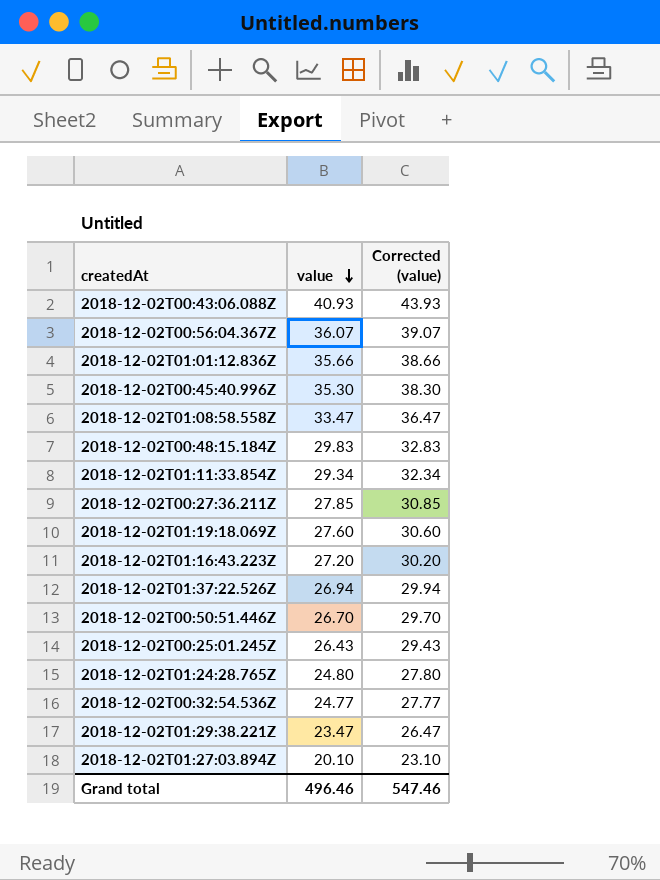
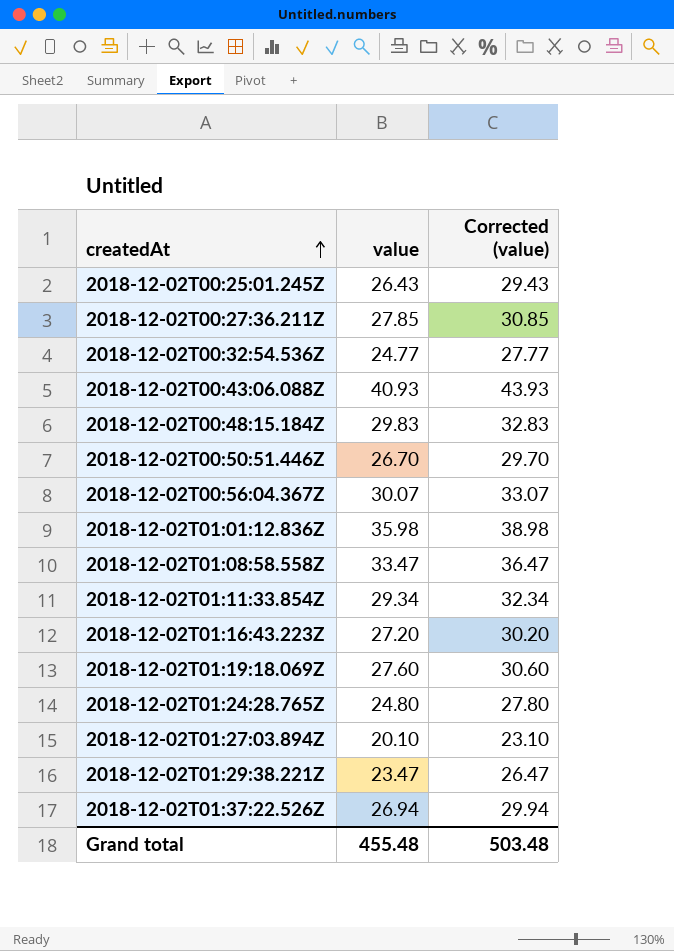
row order: value descending -> createdAt ascending
row 2018-12-02T00:45:40.996Z: 35.30 | 38.30 -> none
2018-12-02T00:56:04.367Z | value: 36.07 -> 30.07
2018-12-02T00:56:04.367Z | Corrected (value): 39.07 -> 33.07
2018-12-02T01:01:12.836Z | value: 35.66 -> 35.98
2018-12-02T01:01:12.836Z | Corrected (value): 38.66 -> 38.98
Grand total | value: 496.46 -> 455.48
Grand total | Corrected (value): 547.46 -> 503.48

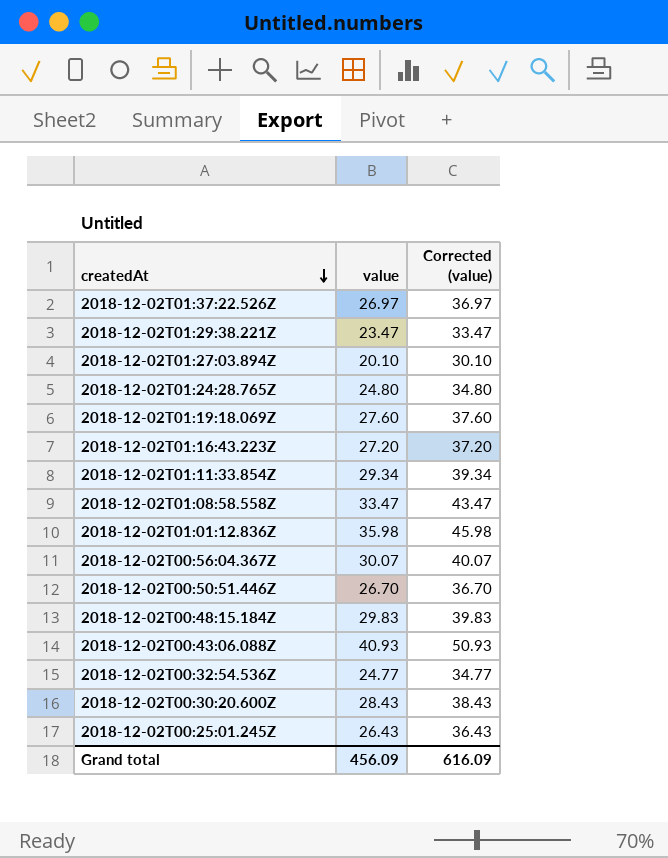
row order: createdAt ascending -> createdAt descending
column Corrected (value) | formula: [value] + 3 -> [value] + 10
row 2018-12-02T00:27:36.211Z: 27.85 | 30.85 -> none
2018-12-02T01:37:22.526Z | value: 26.94 -> 26.97
row 2018-12-02T00:30:20.600Z: none -> 28.43 | 38.43
Grand total | value: 455.48 -> 456.09
Grand total | Corrected (value): 503.48 -> 616.09

